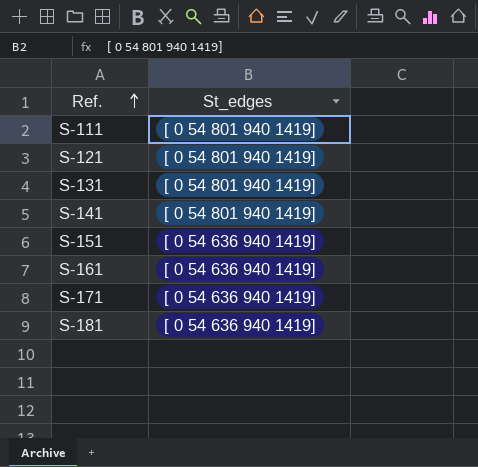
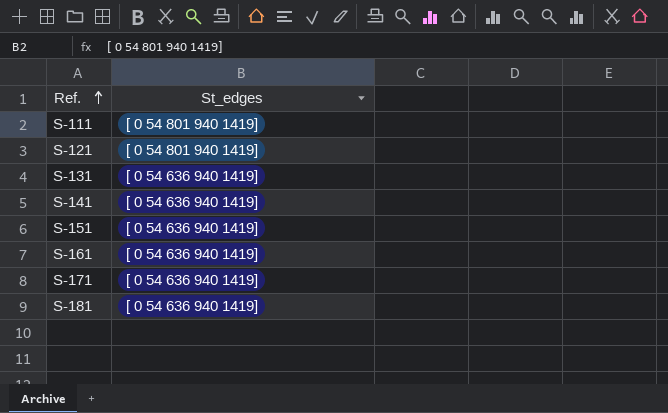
S-131 | St_edges: [ 0 54 801 940 1419] -> [ 0 54 636 940 1419]
S-141 | St_edges: [ 0 54 801 940 1419] -> [ 0 54 636 940 1419]

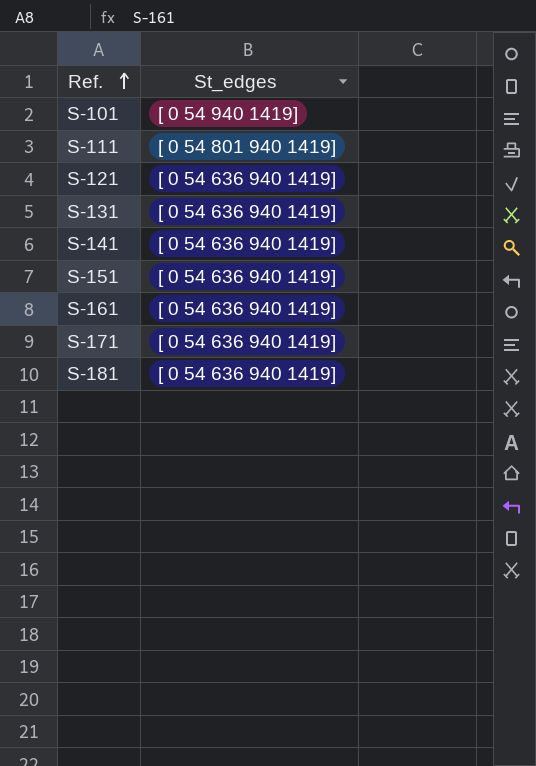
row S-101: none -> [ 0 54 940 1419]
S-121 | St_edges: [ 0 54 801 940 1419] -> [ 0 54 636 940 1419]

